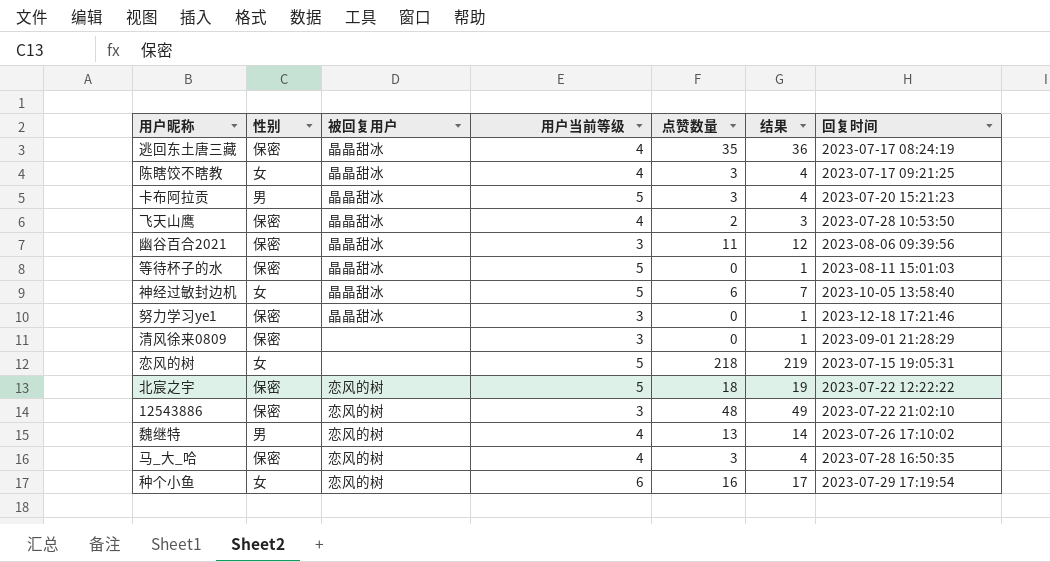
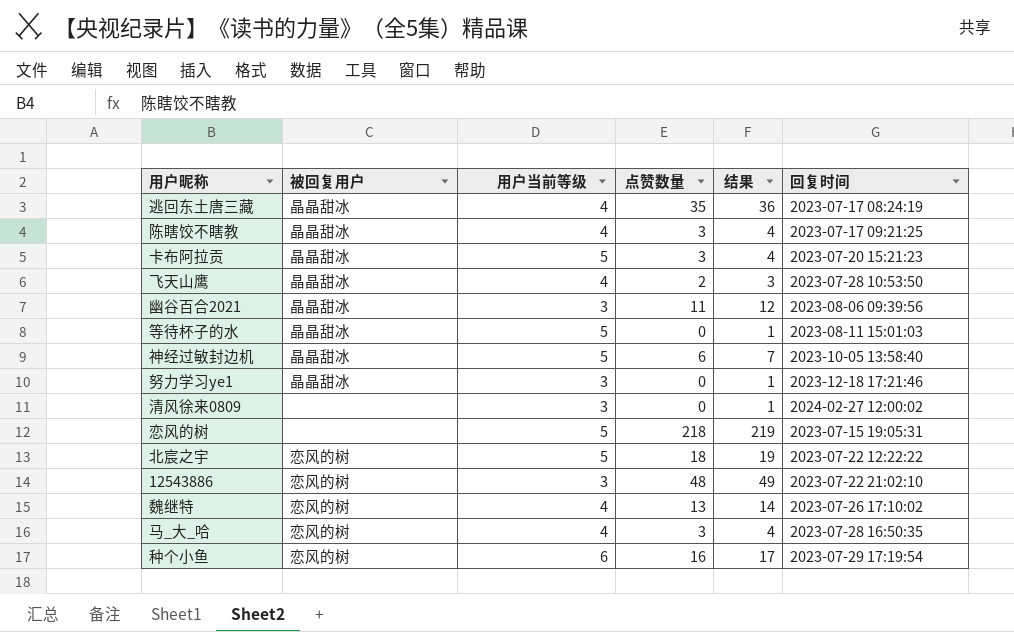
column 性别 | position: 2 -> none
清风徐来0809 | 回复时间: 2023-09-01 21:28:29 -> 2024-02-27 12:00:02

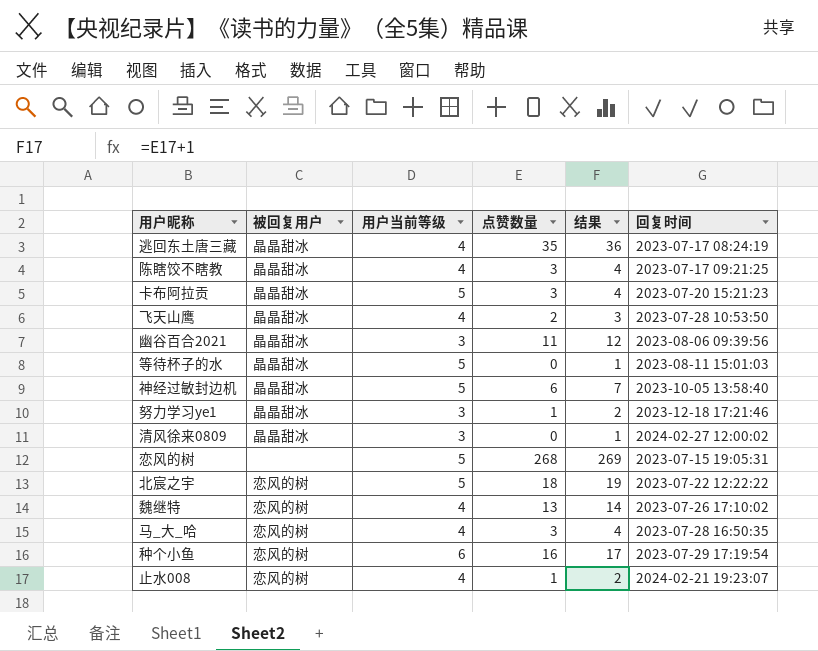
row 12543886: 恋风的树 | 3 | 48 | 49 | 2023-07-22 21:02:10 -> none
努力学习ye1 | 点赞数量: 0 -> 1
努力学习ye1 | 结果: 1 -> 2
清风徐来0809 | 被回复用户: none -> 晶晶甜冰
恋风的树 | 点赞数量: 218 -> 268
恋风的树 | 结果: 219 -> 269
row 止水008: none -> 恋风的树 | 4 | 1 | 2 | 2024-02-21 19:23:07

